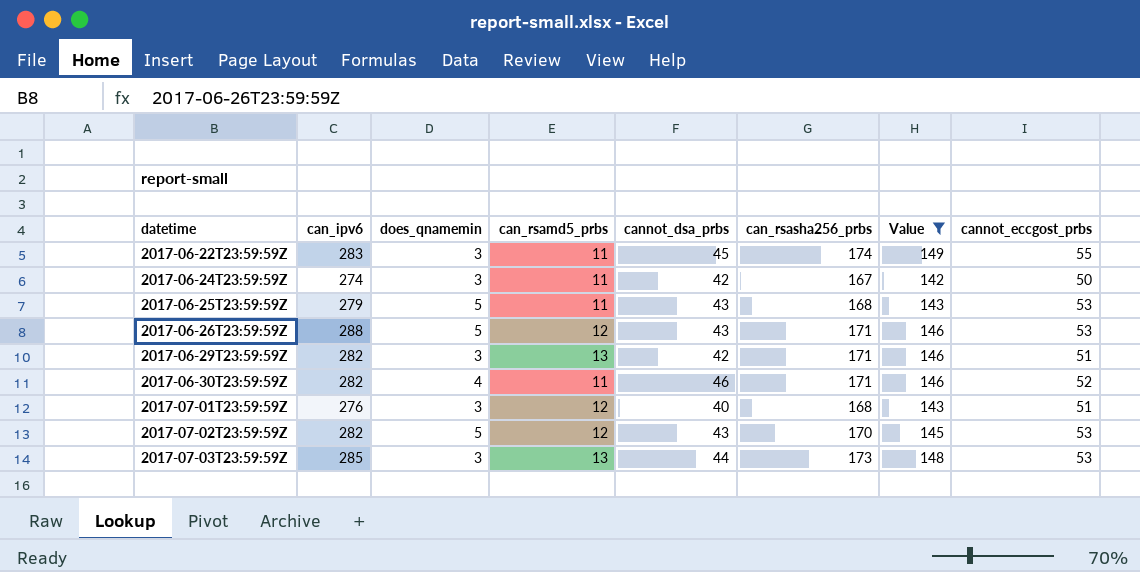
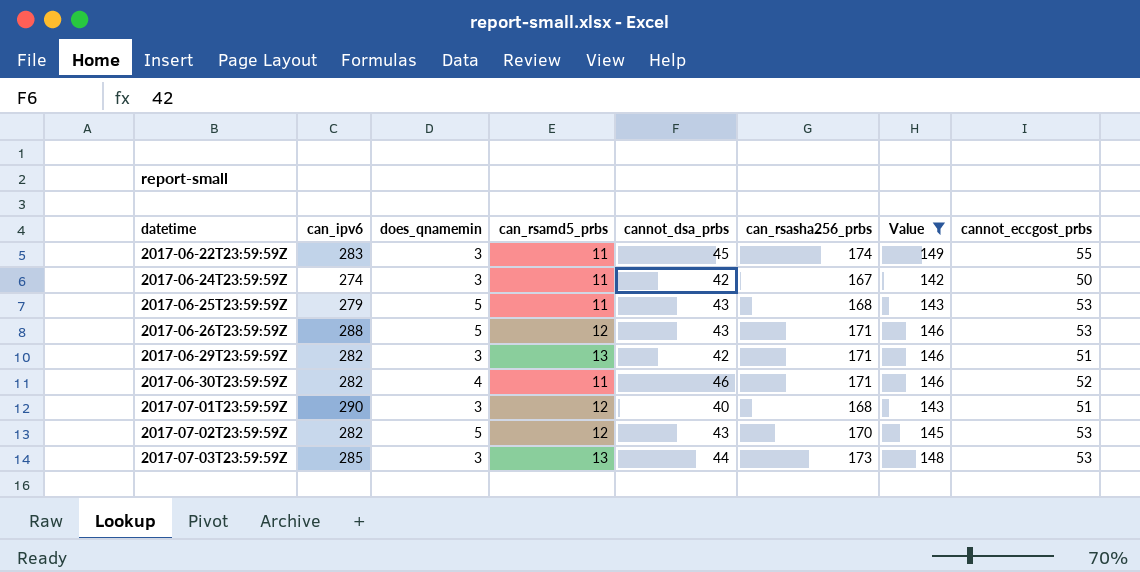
2017-07-01T23:59:59Z | can_ipv6: 276 -> 290

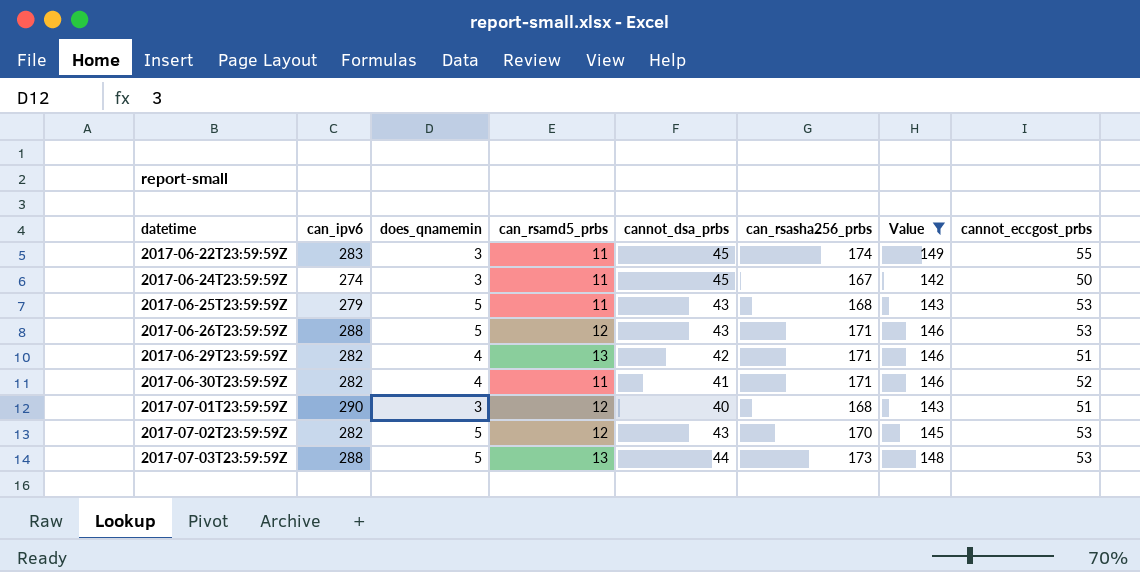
2017-06-24T23:59:59Z | cannot_dsa_prbs: 42 -> 45
2017-06-29T23:59:59Z | does_qnamemin: 3 -> 4
2017-06-30T23:59:59Z | cannot_dsa_prbs: 46 -> 41
2017-07-03T23:59:59Z | can_ipv6: 285 -> 288
2017-07-03T23:59:59Z | does_qnamemin: 3 -> 5

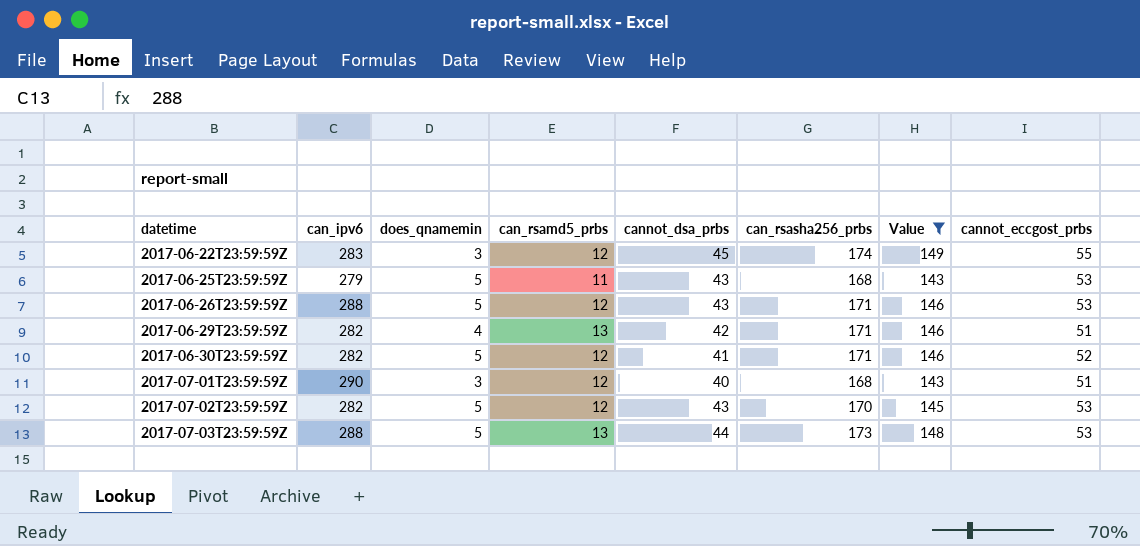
row 2017-06-24T23:59:59Z: 274 | 3 | 11 | 45 | 167 | 142 | 50 -> none
2017-06-22T23:59:59Z | can_rsamd5_prbs: 11 -> 12
2017-06-30T23:59:59Z | does_qnamemin: 4 -> 5
2017-06-30T23:59:59Z | can_rsamd5_prbs: 11 -> 12

